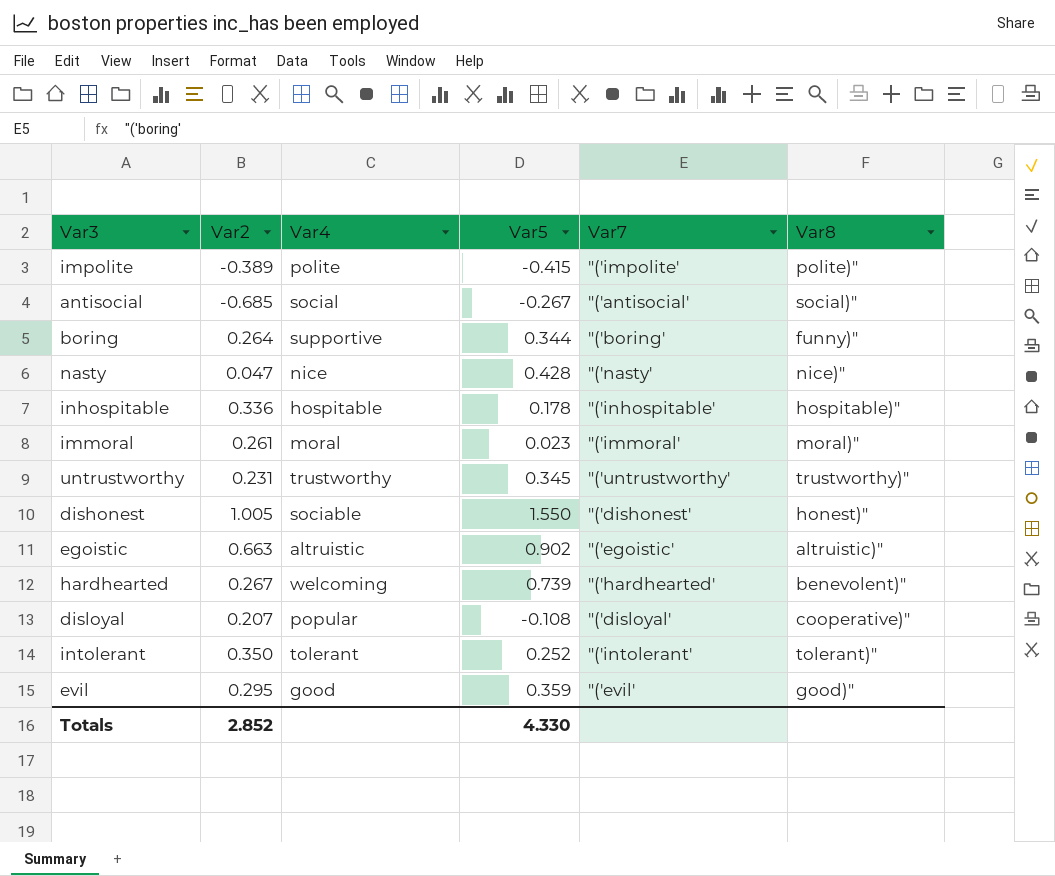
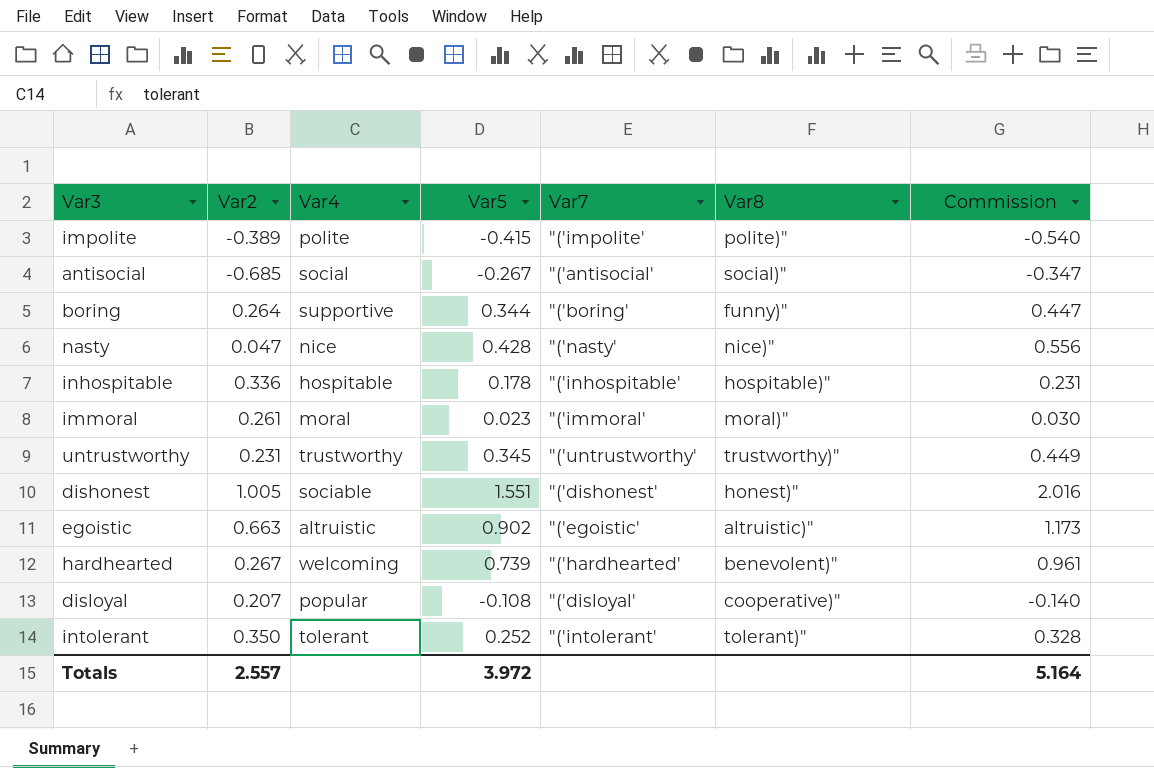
column Commission | formula: none -> [Var5] * 1.3
row evil: 0.295 | good | 0.359 | "('evil' | good)" -> none
dishonest | Var5: 1.550 -> 1.551
Totals | Var2: 2.852 -> 2.557
Totals | Var5: 4.330 -> 3.972

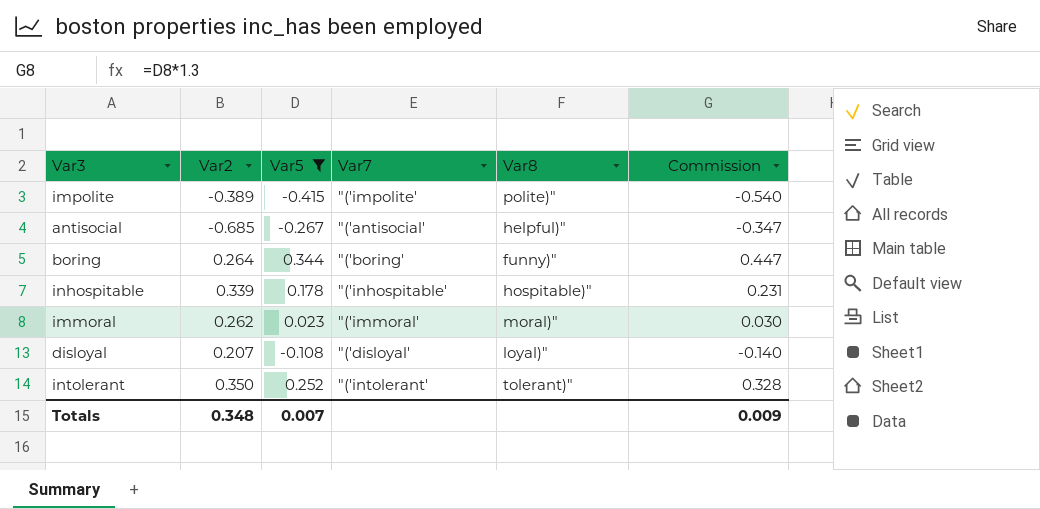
filter: none -> Var5 <= 0.344
column Var4 | position: 3 -> none
antisocial | Var8: social)" -> helpful)"
inhospitable | Var2: 0.336 -> 0.339
immoral | Var2: 0.261 -> 0.262
disloyal | Var8: cooperative)" -> loyal)"
Totals | Var2: 2.557 -> 0.348
Totals | Var5: 3.972 -> 0.007
Totals | Commission: 5.164 -> 0.009

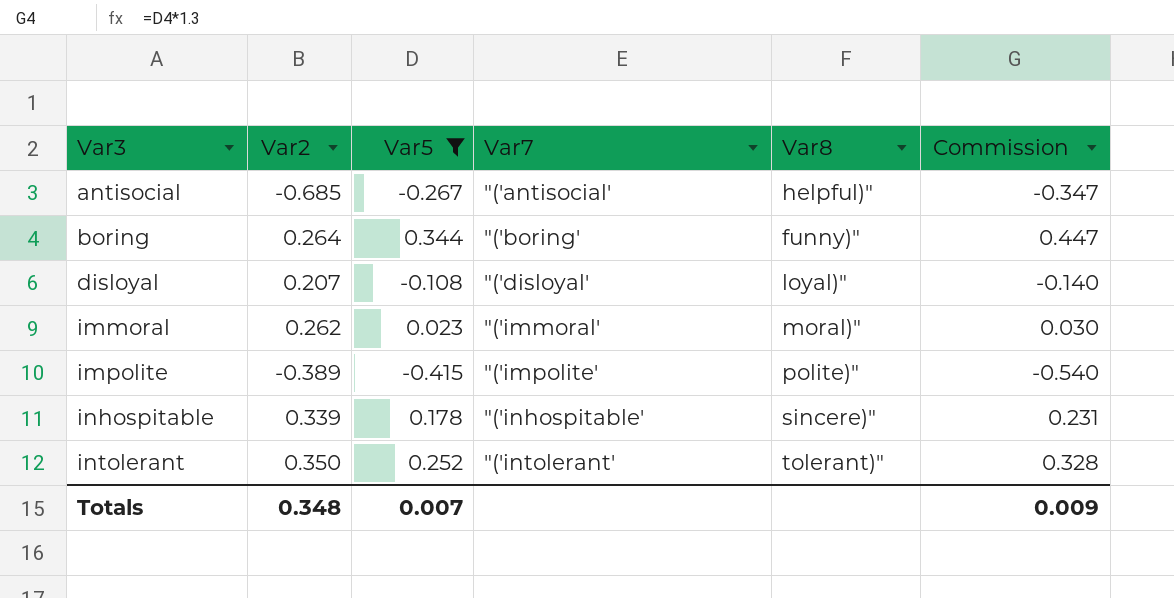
row order: none -> Var3 ascending
inhospitable | Var8: hospitable)" -> sincere)"

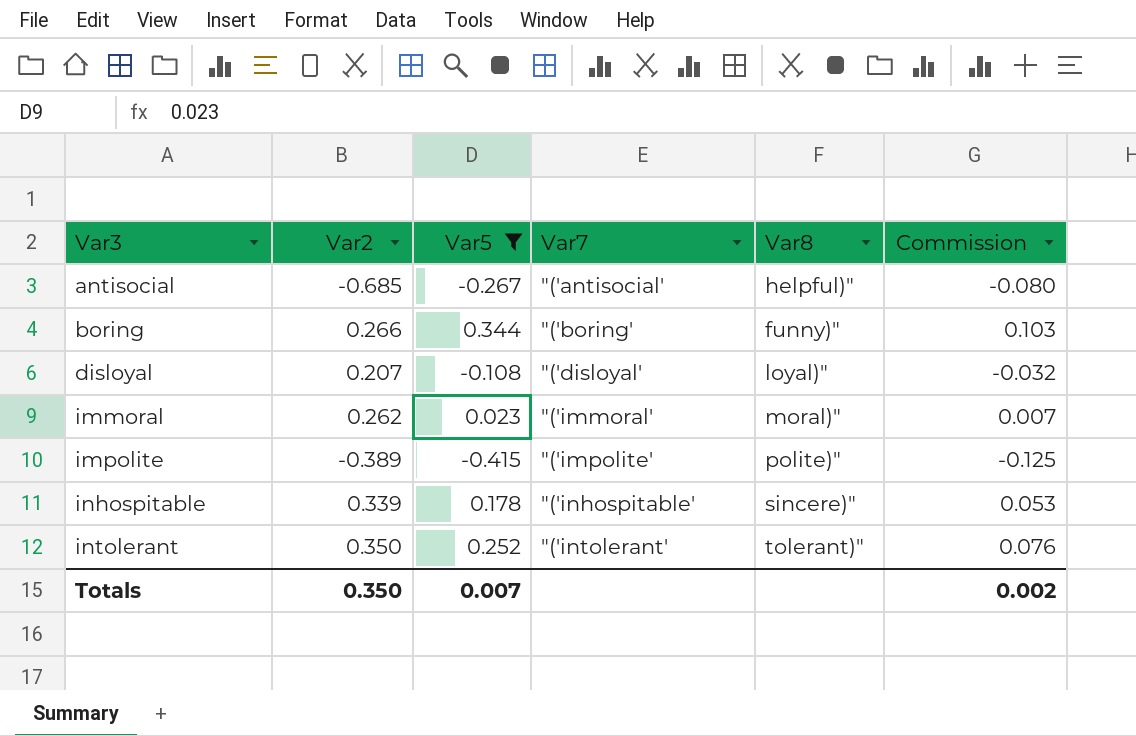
column Commission | formula: [Var5] * 1.3 -> [Var5] * 0.3
boring | Var2: 0.264 -> 0.266
Totals | Var2: 0.348 -> 0.350
Totals | Commission: 0.009 -> 0.002

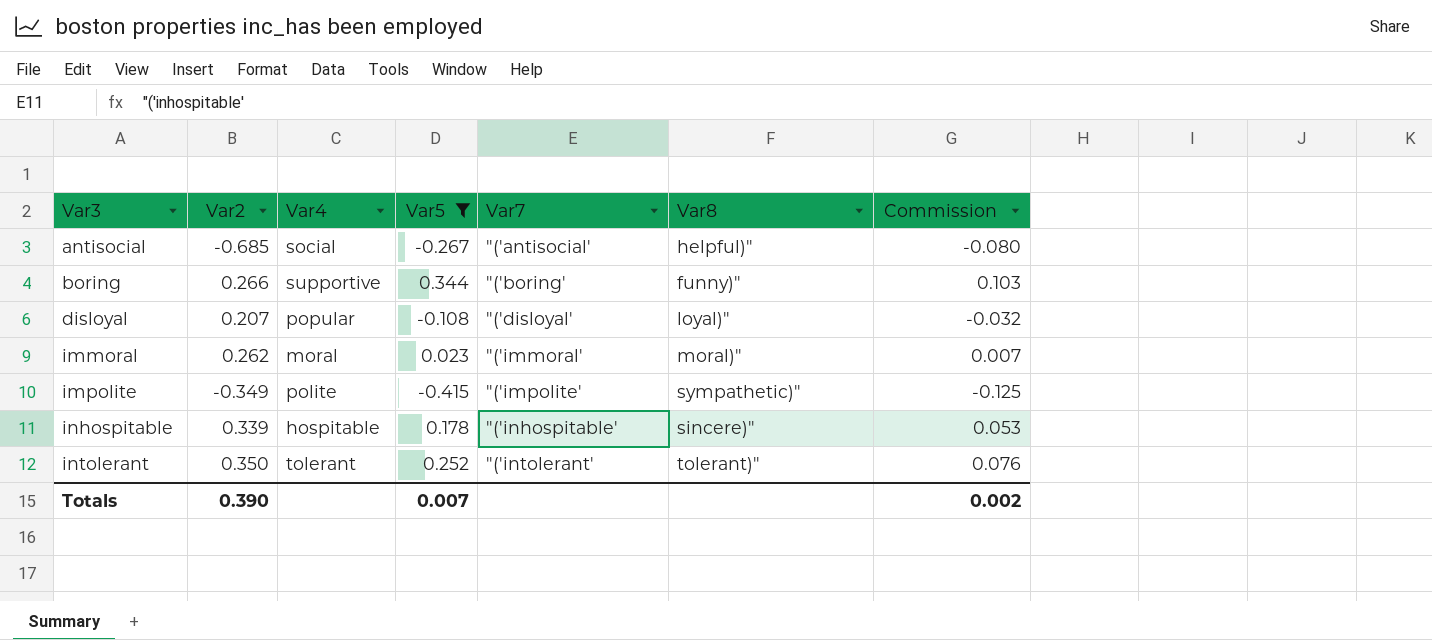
column Var4 | position: none -> 3
impolite | Var2: -0.389 -> -0.349
impolite | Var8: polite)" -> sympathetic)"
Totals | Var2: 0.350 -> 0.390

